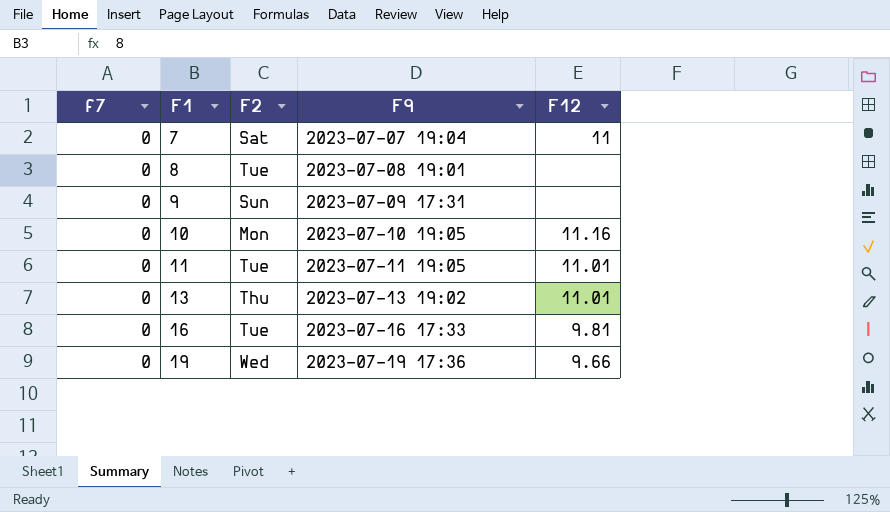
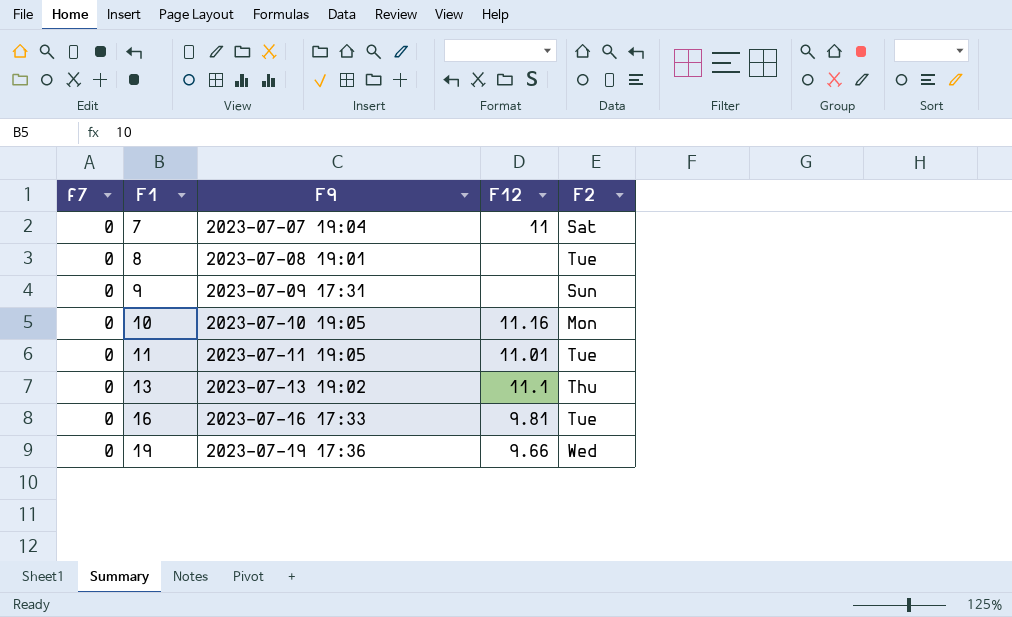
column F2 | position: 3 -> 5
13 | F12: 11.01 -> 11.1

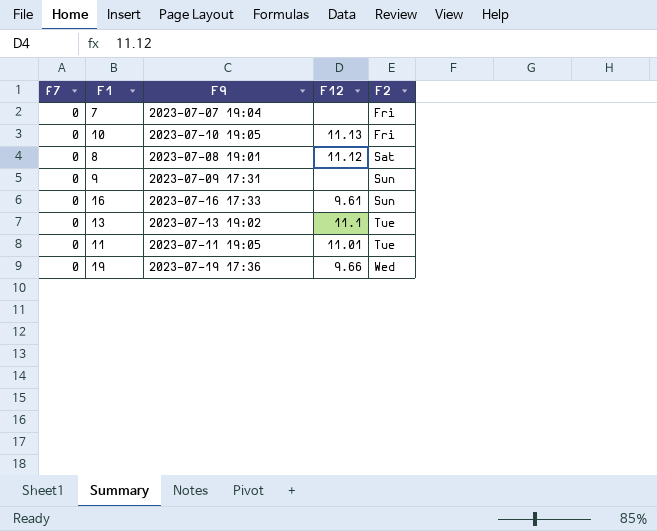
row order: F1 ascending -> F2 ascending
7 | F12: 11 -> none
7 | F2: Sat -> Fri
10 | F12: 11.16 -> 11.13
10 | F2: Mon -> Fri
8 | F12: none -> 11.12
8 | F2: Tue -> Sat
16 | F12: 9.81 -> 9.61
16 | F2: Tue -> Sun
13 | F2: Thu -> Tue

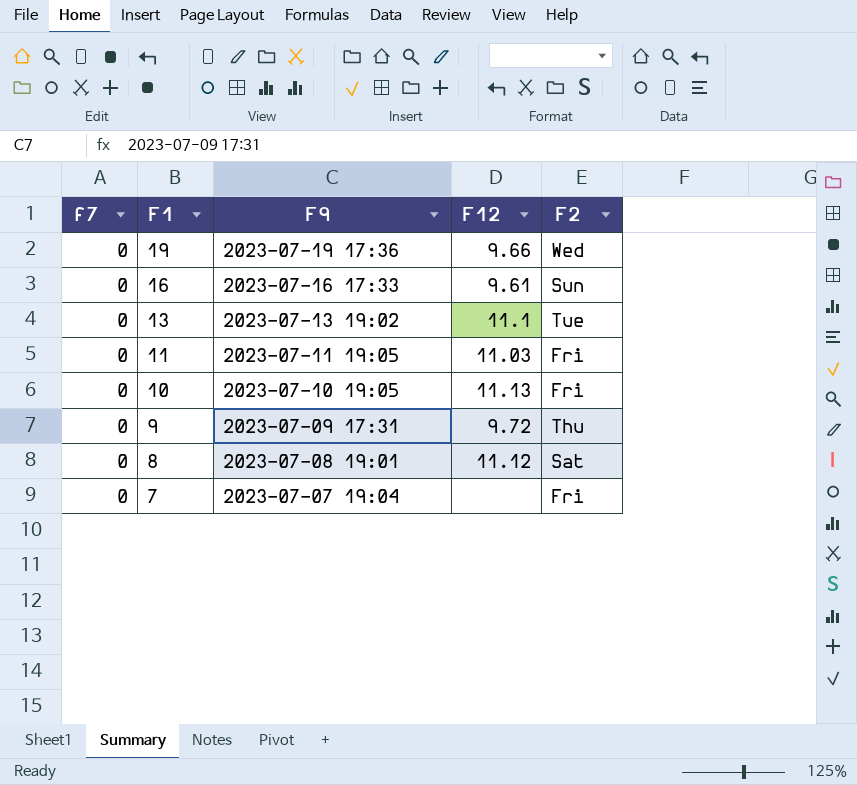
row order: F2 ascending -> F1 descending
11 | F12: 11.01 -> 11.03
11 | F2: Tue -> Fri
9 | F12: none -> 9.72
9 | F2: Sun -> Thu

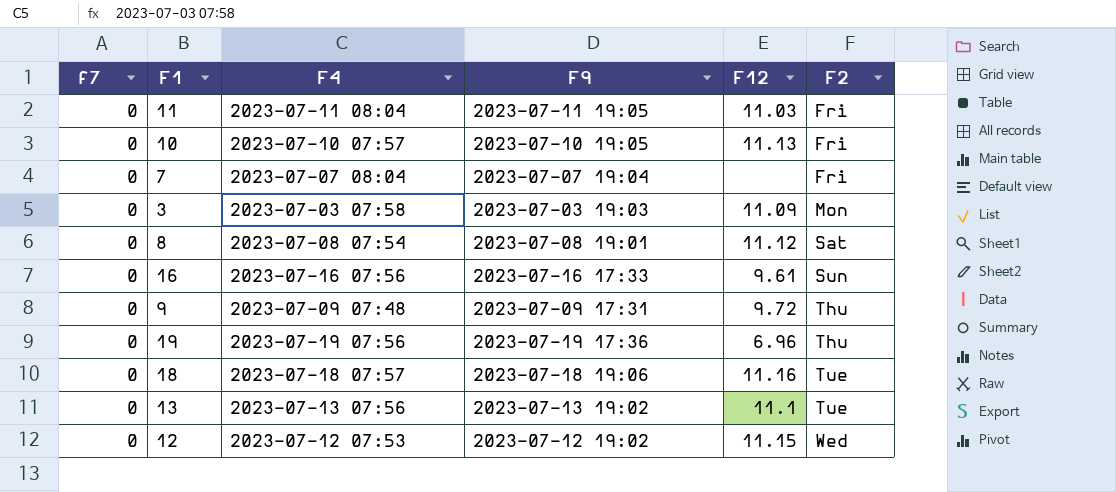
row order: F1 descending -> F2 ascending
column F4 | position: none -> 3
row 3: none -> 0 | 2023-07-03 07:58 | 2023-07-03 19:03 | 11.09 | Mon
19 | F12: 9.66 -> 6.96
19 | F2: Wed -> Thu
row 18: none -> 0 | 2023-07-18 07:57 | 2023-07-18 19:06 | 11.16 | Tue
row 12: none -> 0 | 2023-07-12 07:53 | 2023-07-12 19:02 | 11.15 | Wed

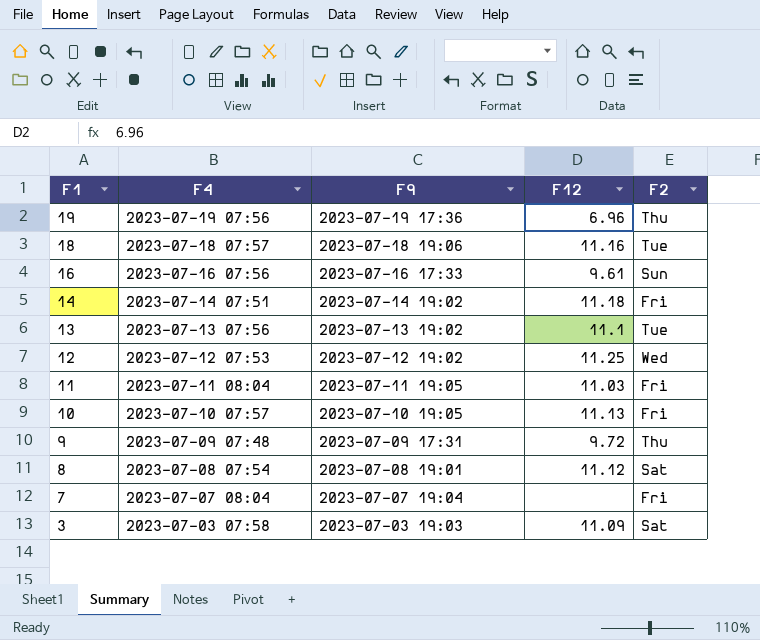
row order: F2 ascending -> F1 descending
column f7 | position: 1 -> none
row 14: none -> 2023-07-14 07:51 | 2023-07-14 19:02 | 11.18 | Fri
12 | F12: 11.15 -> 11.25
3 | F2: Mon -> Sat

